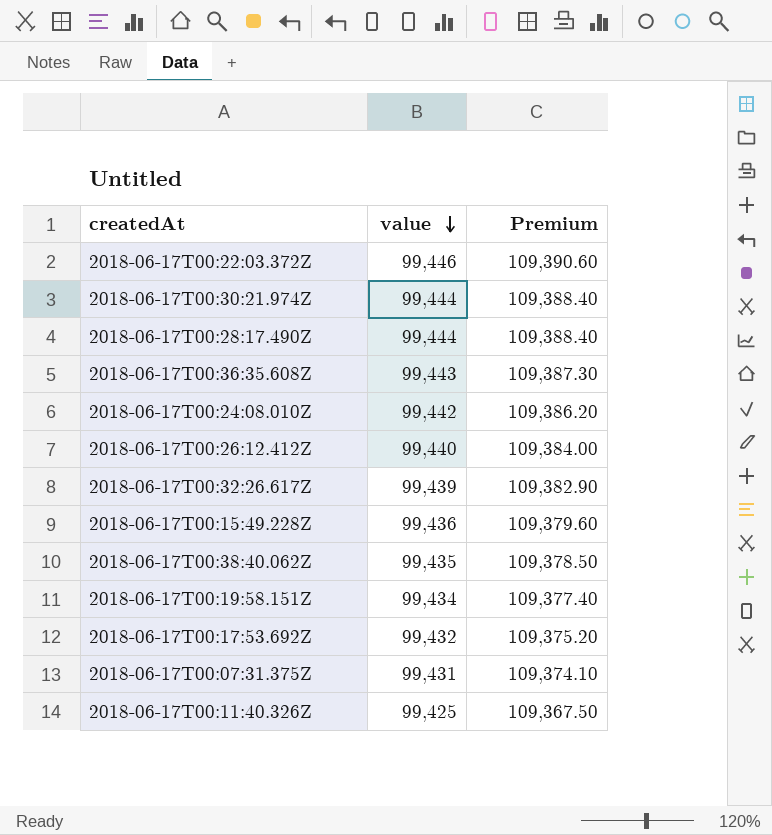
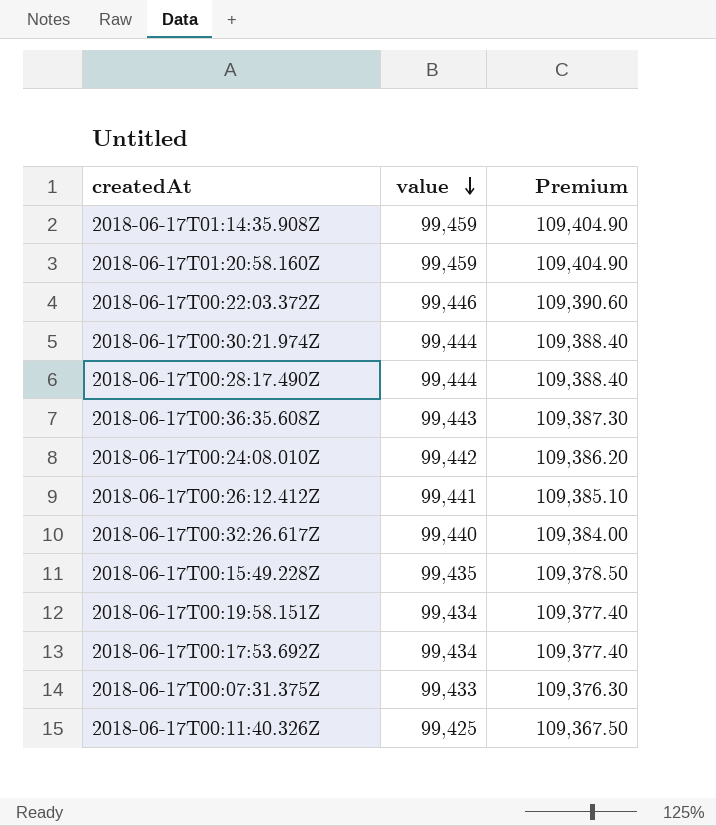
row 2018-06-17T00:38:40.062Z: 99,435 | 109,378.50 -> none
row 2018-06-17T01:14:35.908Z: none -> 99,459 | 109,404.90
row 2018-06-17T01:20:58.160Z: none -> 99,459 | 109,404.90
2018-06-17T00:26:12.412Z | value: 99,440 -> 99,441
2018-06-17T00:26:12.412Z | Premium: 109,384.00 -> 109,385.10
2018-06-17T00:32:26.617Z | value: 99,439 -> 99,440
2018-06-17T00:32:26.617Z | Premium: 109,382.90 -> 109,384.00
2018-06-17T00:15:49.228Z | value: 99,436 -> 99,435
2018-06-17T00:15:49.228Z | Premium: 109,379.60 -> 109,378.50
2018-06-17T00:17:53.692Z | value: 99,432 -> 99,434
2018-06-17T00:17:53.692Z | Premium: 109,375.20 -> 109,377.40
2018-06-17T00:07:31.375Z | value: 99,431 -> 99,433
2018-06-17T00:07:31.375Z | Premium: 109,374.10 -> 109,376.30

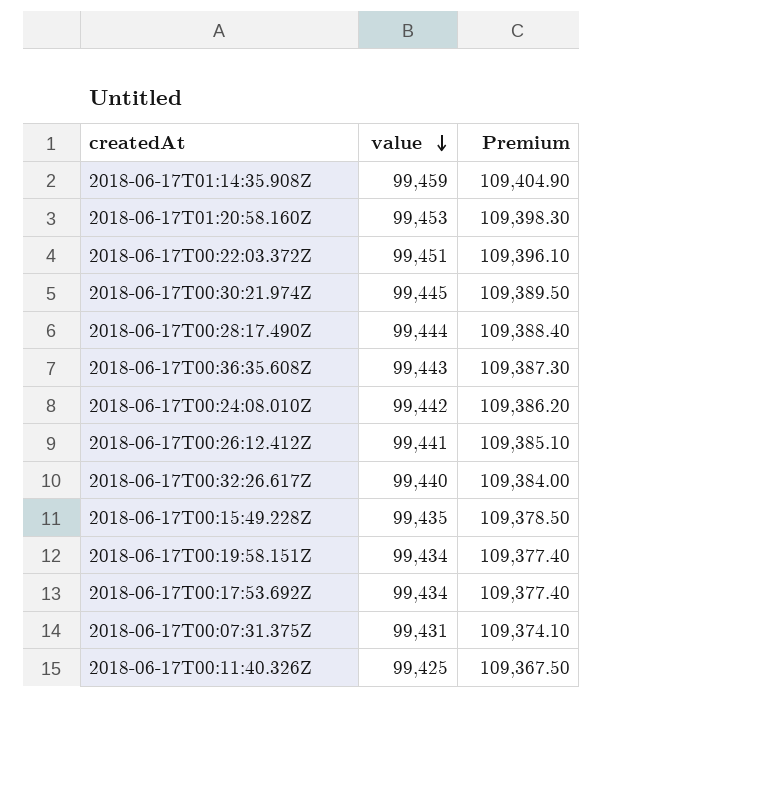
2018-06-17T01:20:58.160Z | value: 99,459 -> 99,453
2018-06-17T01:20:58.160Z | Premium: 109,404.90 -> 109,398.30
2018-06-17T00:22:03.372Z | value: 99,446 -> 99,451
2018-06-17T00:22:03.372Z | Premium: 109,390.60 -> 109,396.10
2018-06-17T00:30:21.974Z | value: 99,444 -> 99,445
2018-06-17T00:30:21.974Z | Premium: 109,388.40 -> 109,389.50
2018-06-17T00:07:31.375Z | value: 99,433 -> 99,431
2018-06-17T00:07:31.375Z | Premium: 109,376.30 -> 109,374.10

